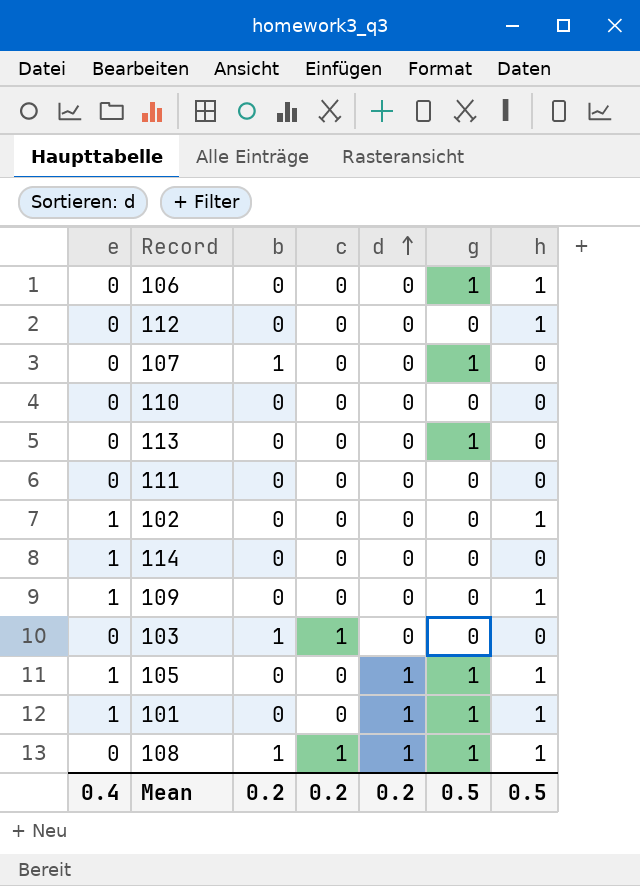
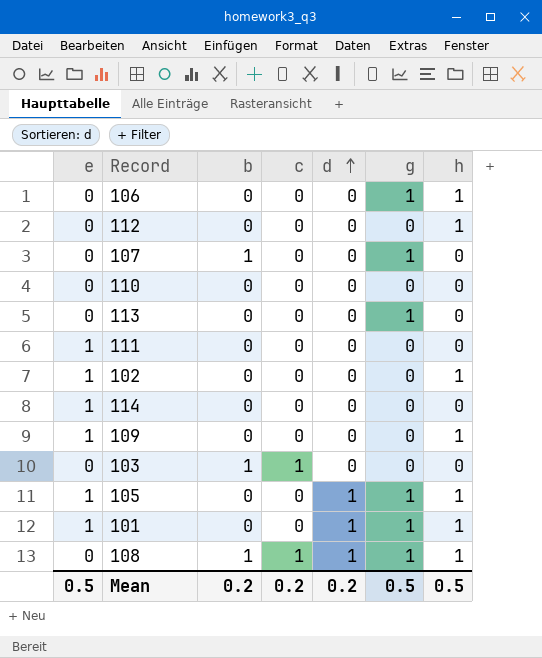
111 | e: 0 -> 1
Mean | e: 0.4 -> 0.5

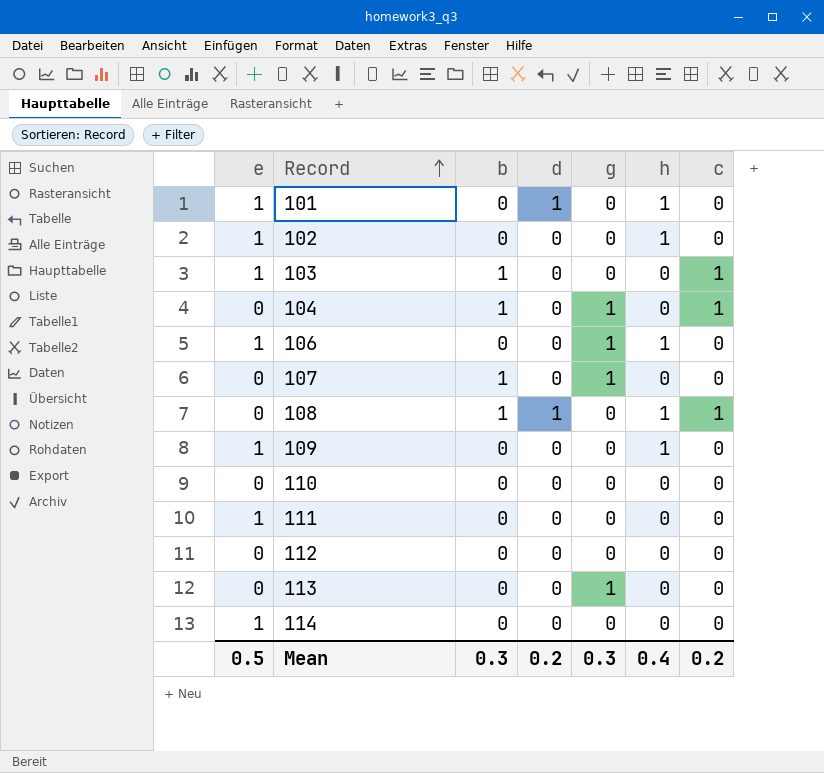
row order: d ascending -> Record ascending
column c | position: 4 -> 7
row 105: 1 | 0 | 0 | 1 | 1 | 1 -> none
101 | g: 1 -> 0
103 | e: 0 -> 1
row 104: none -> 0 | 1 | 0 | 1 | 0 | 1
106 | e: 0 -> 1
108 | g: 1 -> 0
112 | h: 1 -> 0
Mean | b: 0.2 -> 0.3
Mean | g: 0.5 -> 0.3
Mean | h: 0.5 -> 0.4

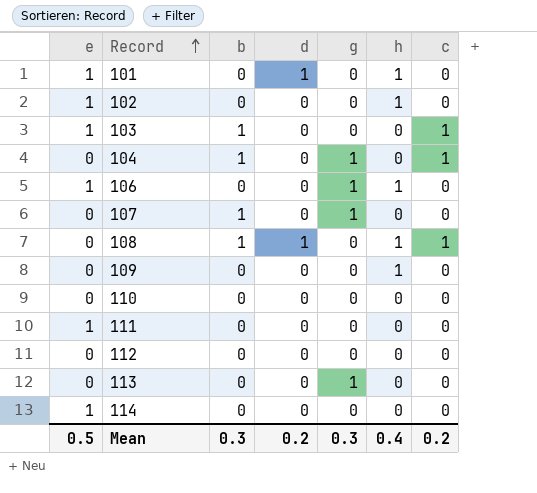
109 | e: 1 -> 0

